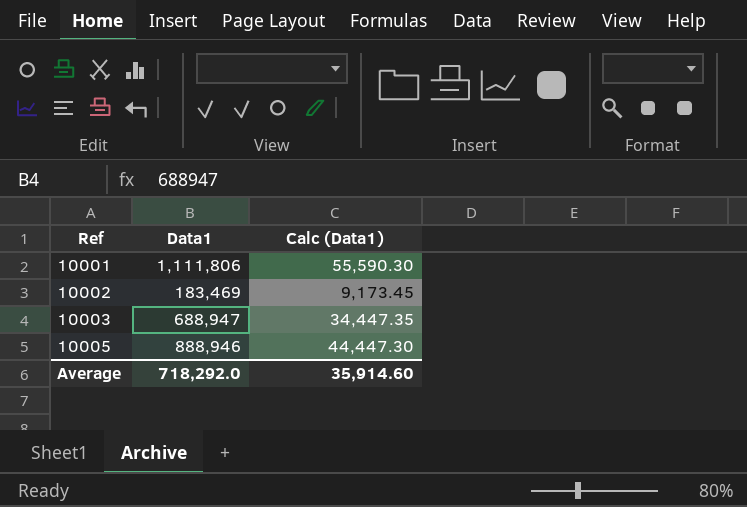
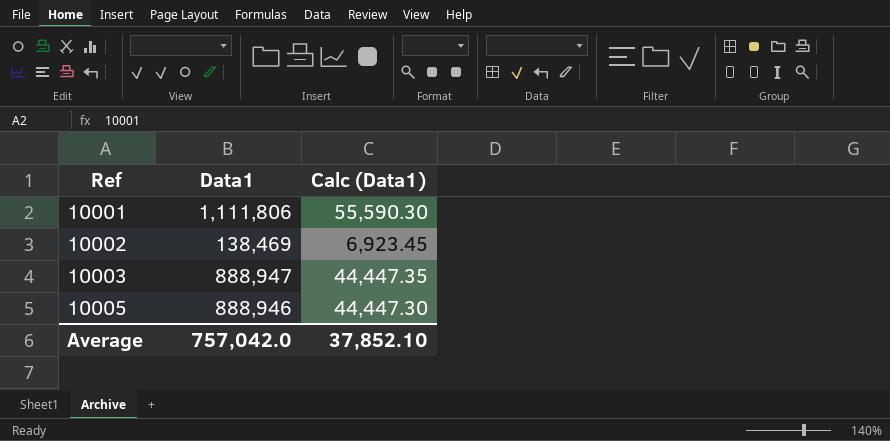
10002 | Data1: 183,469 -> 138,469
10002 | Calc (Data1): 9,173.45 -> 6,923.45
10003 | Data1: 688,947 -> 888,947
10003 | Calc (Data1): 34,447.35 -> 44,447.35
Average | Data1: 718,292.0 -> 757,042.0
Average | Calc (Data1): 35,914.60 -> 37,852.10

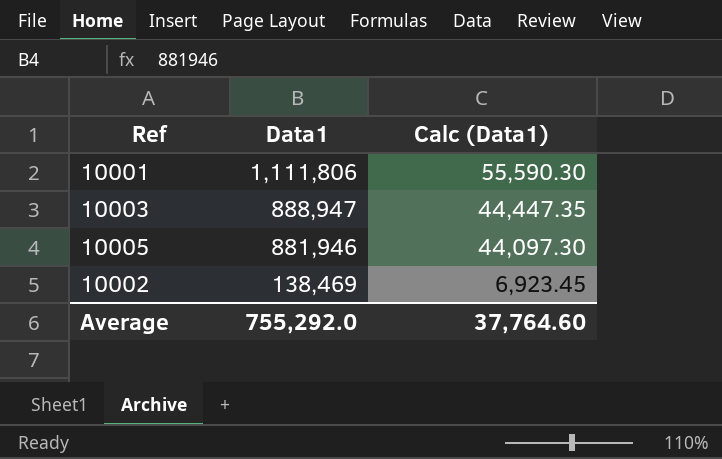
row order: Ref ascending -> Data1 descending
10005 | Data1: 888,946 -> 881,946
10005 | Calc (Data1): 44,447.30 -> 44,097.30
Average | Data1: 757,042.0 -> 755,292.0
Average | Calc (Data1): 37,852.10 -> 37,764.60

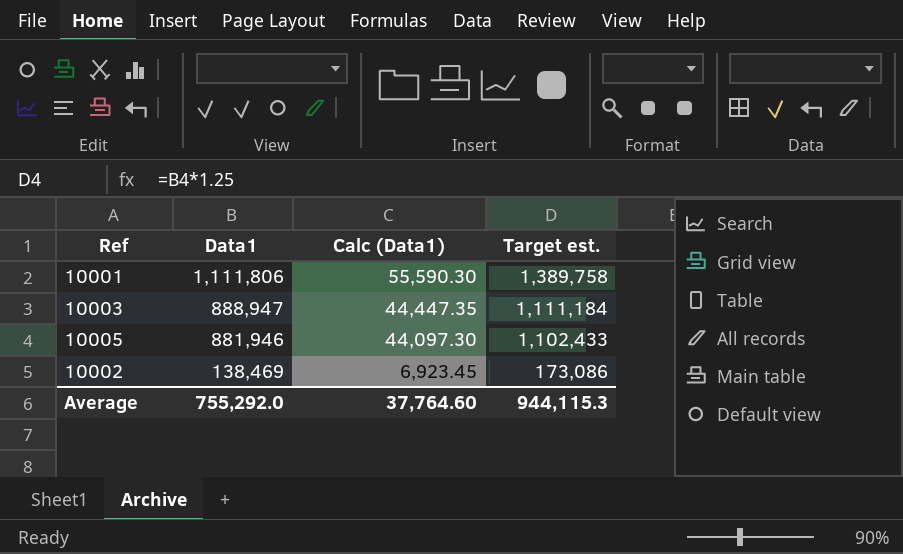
column Target est. | formula: none -> [Data1] * 1.25

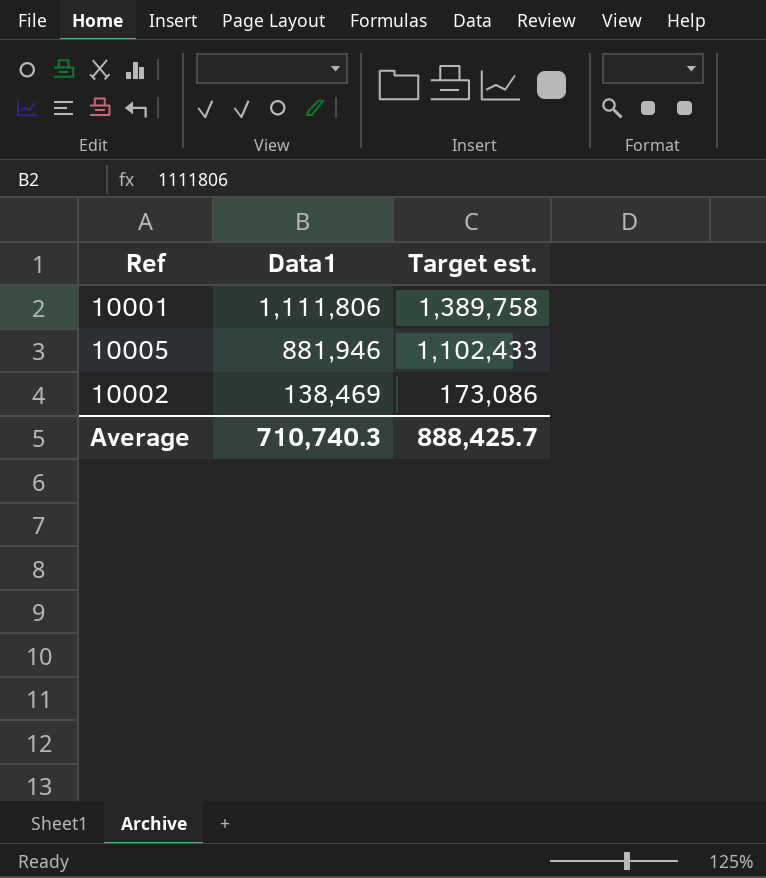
column Calc (Data1) | formula: [Data1] * 0.05 -> none
row 10003: 888,947 | 44,447.35 | 1,111,184 -> none
Average | Data1: 755,292.0 -> 710,740.3
Average | Target est.: 944,115.3 -> 888,425.7

